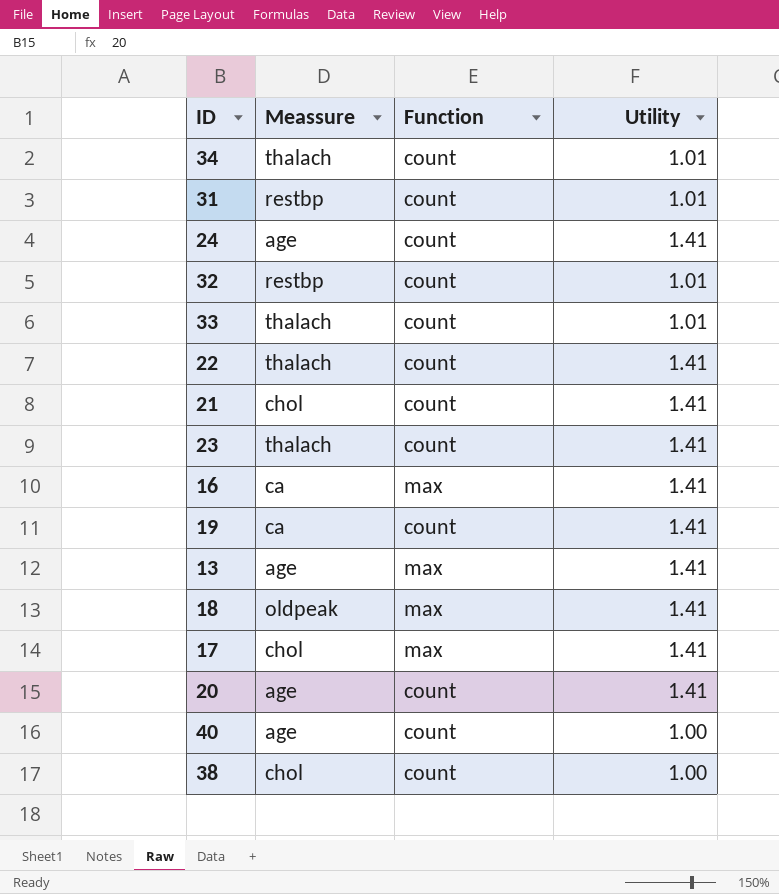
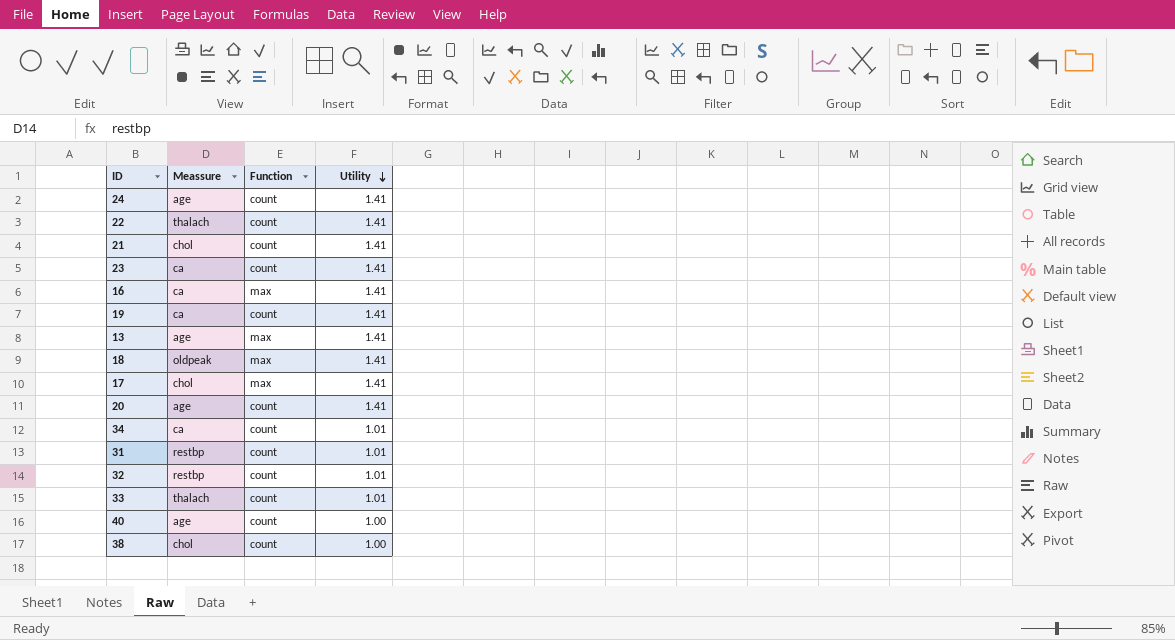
row order: none -> Utility descending
23 | Meassure: thalach -> ca
34 | Meassure: thalach -> ca

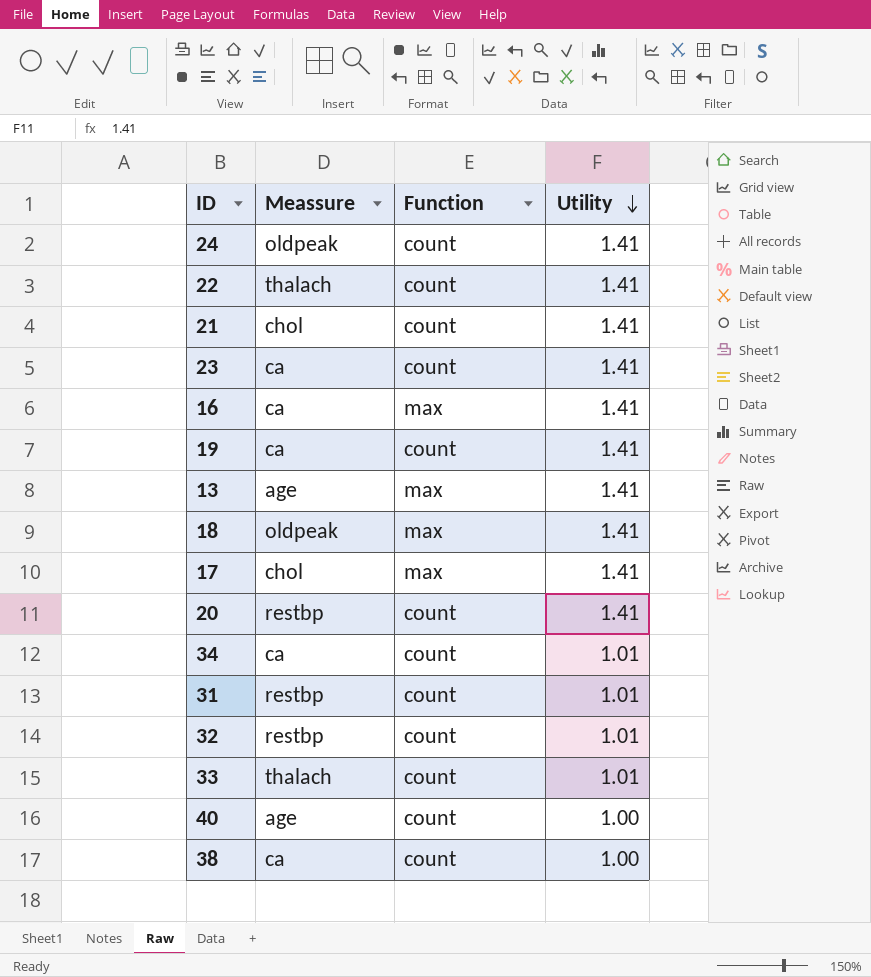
24 | Meassure: age -> oldpeak
20 | Meassure: age -> restbp
38 | Meassure: chol -> ca

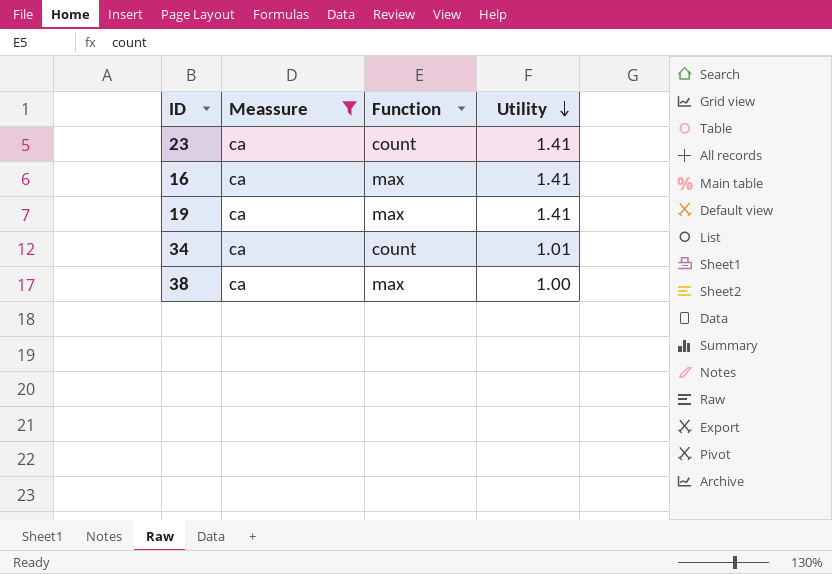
filter: none -> Meassure = ca
19 | Function: count -> max
38 | Function: count -> max

